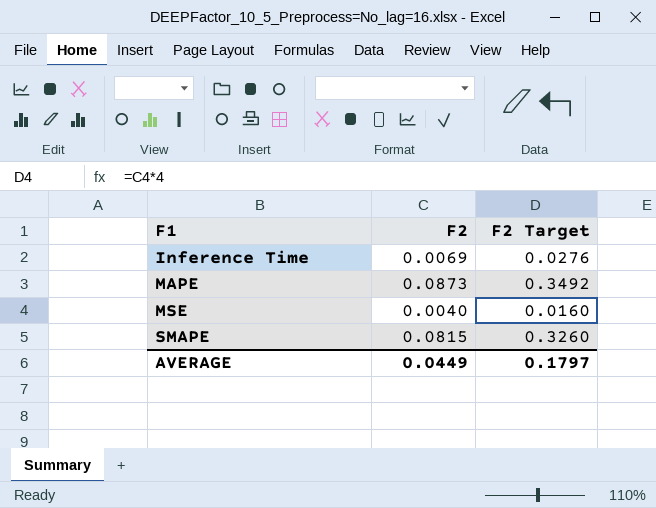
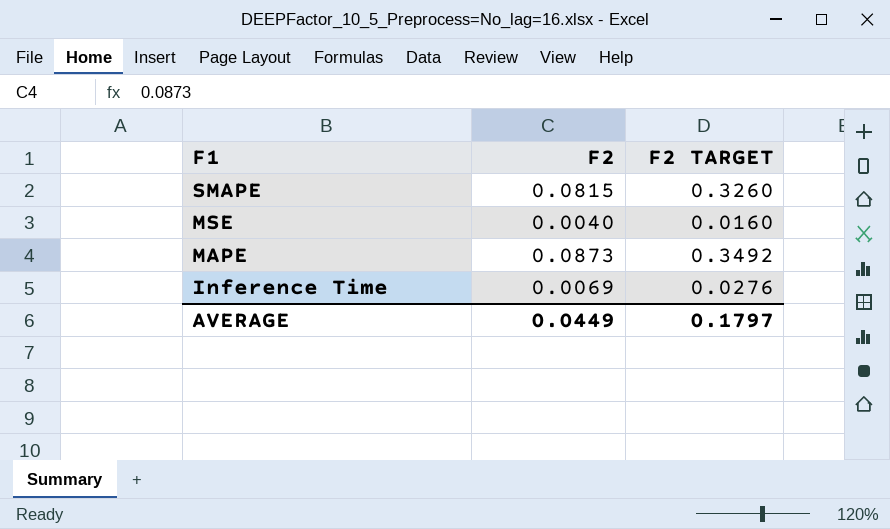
row order: F1 ascending -> F1 descending
column name: F2 Target -> F2 TARGET

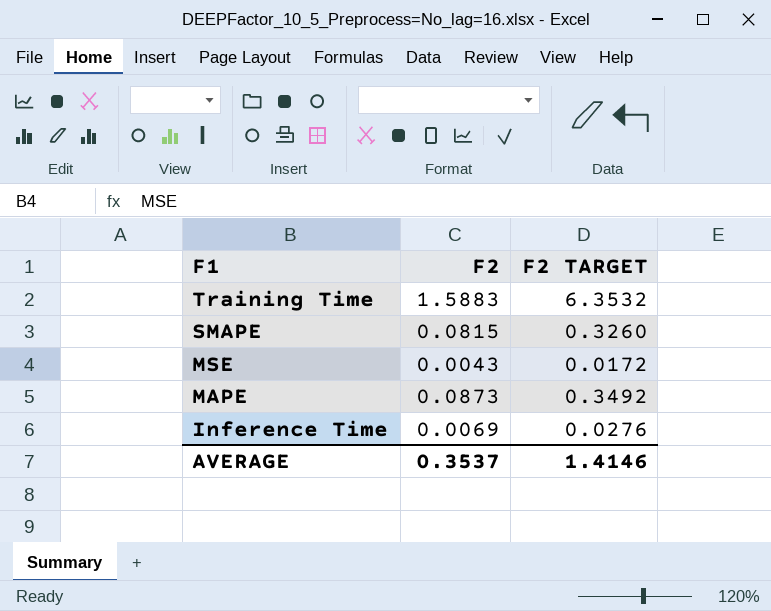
row Training Time: none -> 1.5883 | 6.3532
MSE | F2: 0.0040 -> 0.0043
MSE | F2 TARGET: 0.0160 -> 0.0172
AVERAGE | F2: 0.0449 -> 0.3537
AVERAGE | F2 TARGET: 0.1797 -> 1.4146

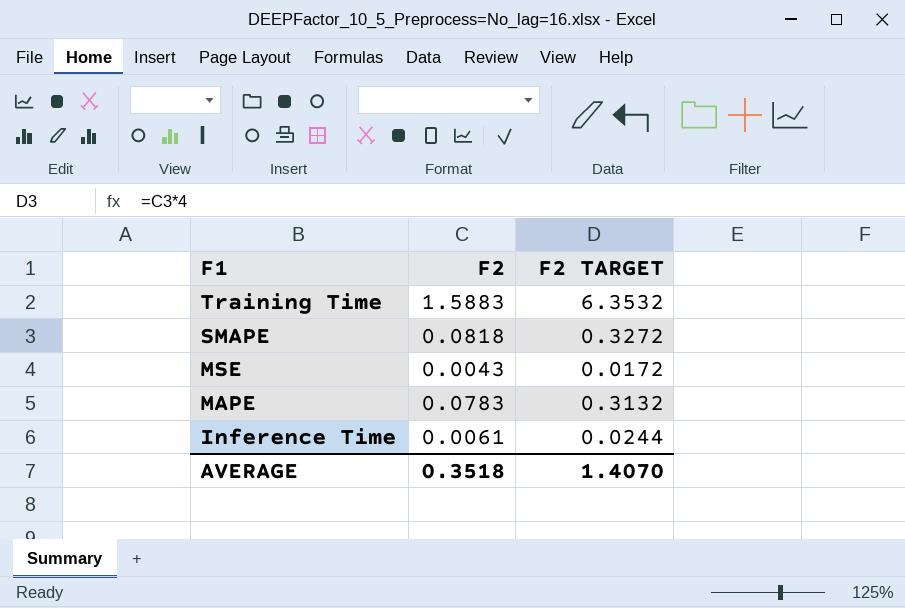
SMAPE | F2: 0.0815 -> 0.0818
SMAPE | F2 TARGET: 0.3260 -> 0.3272
MAPE | F2: 0.0873 -> 0.0783
MAPE | F2 TARGET: 0.3492 -> 0.3132
Inference Time | F2: 0.0069 -> 0.0061
Inference Time | F2 TARGET: 0.0276 -> 0.0244
AVERAGE | F2: 0.3537 -> 0.3518
AVERAGE | F2 TARGET: 1.4146 -> 1.4070

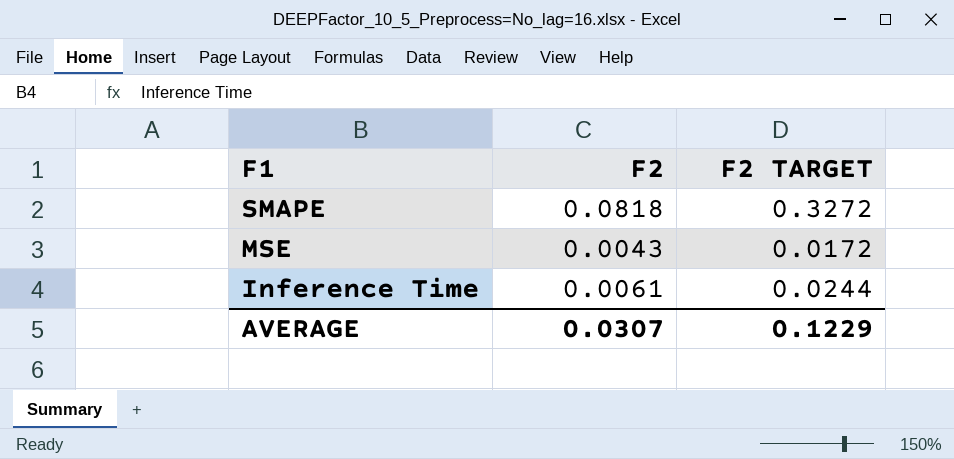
row Training Time: 1.5883 | 6.3532 -> none
row MAPE: 0.0783 | 0.3132 -> none
AVERAGE | F2: 0.3518 -> 0.0307
AVERAGE | F2 TARGET: 1.4070 -> 0.1229

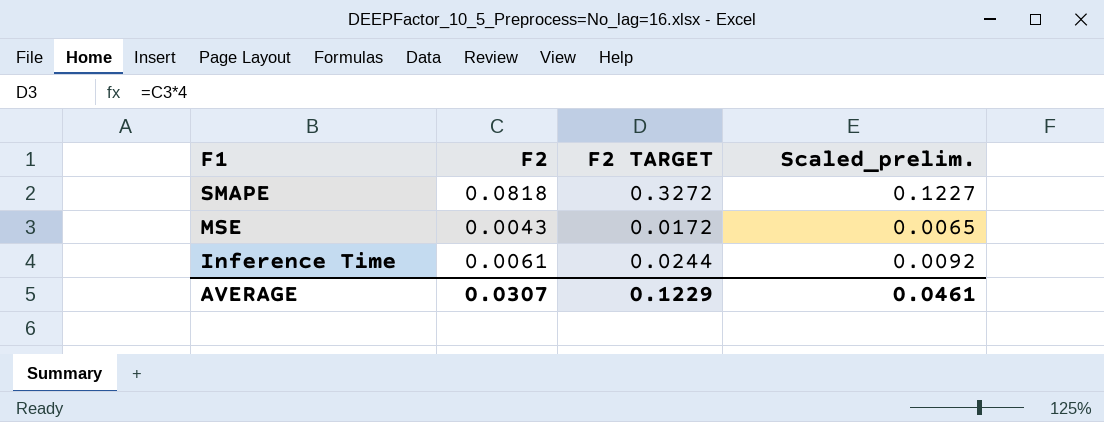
column Scaled_prelim. | formula: none -> [F2] * 1.5

